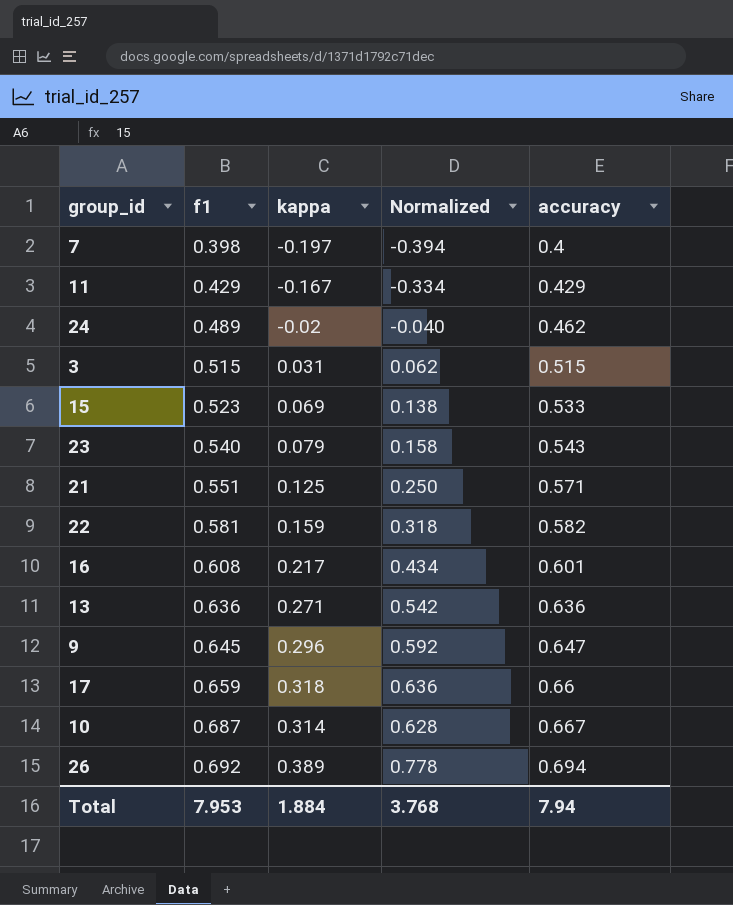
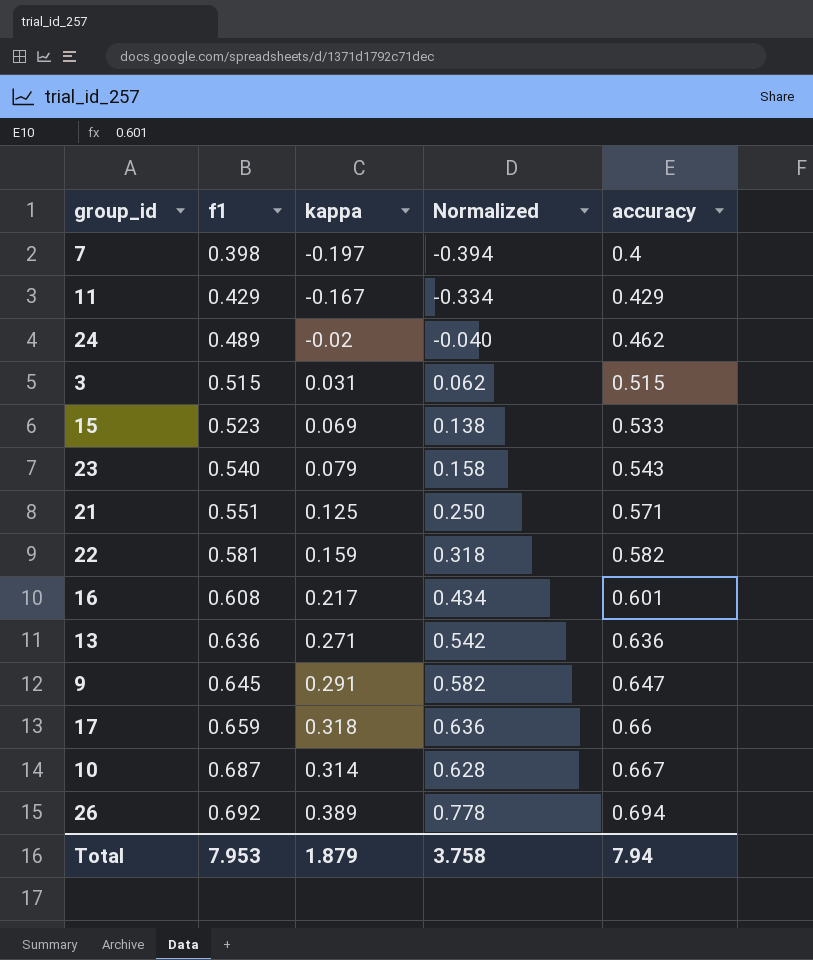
9 | kappa: 0.296 -> 0.291
9 | Normalized: 0.592 -> 0.582
Total | kappa: 1.884 -> 1.879
Total | Normalized: 3.768 -> 3.758

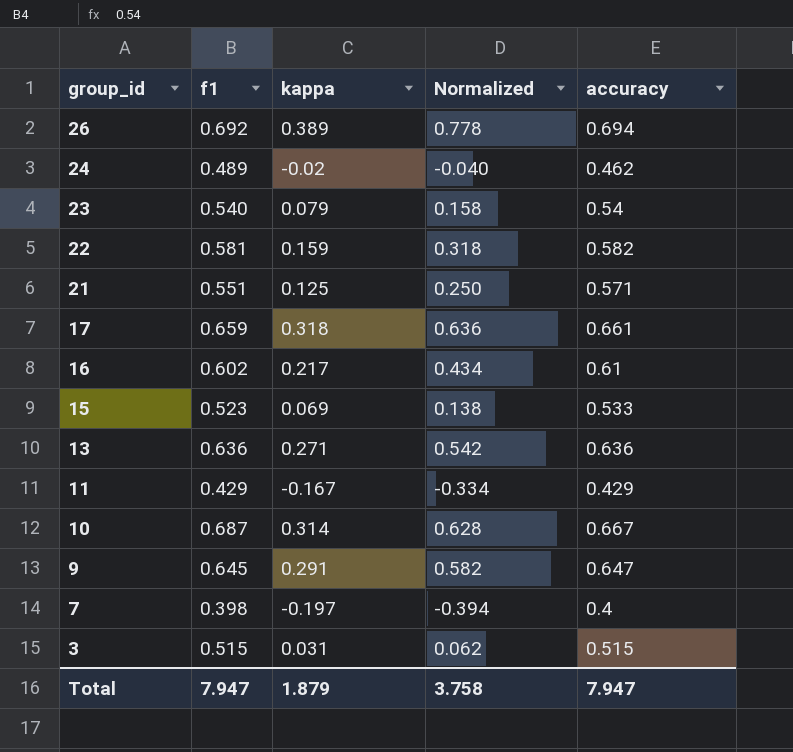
row order: f1 ascending -> group_id descending
23 | accuracy: 0.543 -> 0.54
17 | accuracy: 0.66 -> 0.661
16 | f1: 0.608 -> 0.602
16 | accuracy: 0.601 -> 0.61
Total | f1: 7.953 -> 7.947
Total | accuracy: 7.94 -> 7.947

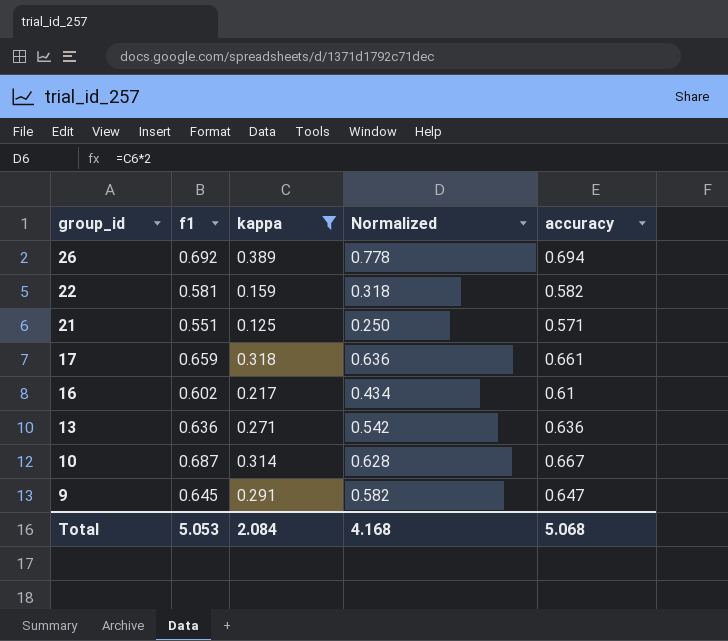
filter: none -> kappa >= 0.125
Total | f1: 7.947 -> 5.053
Total | kappa: 1.879 -> 2.084
Total | Normalized: 3.758 -> 4.168
Total | accuracy: 7.947 -> 5.068

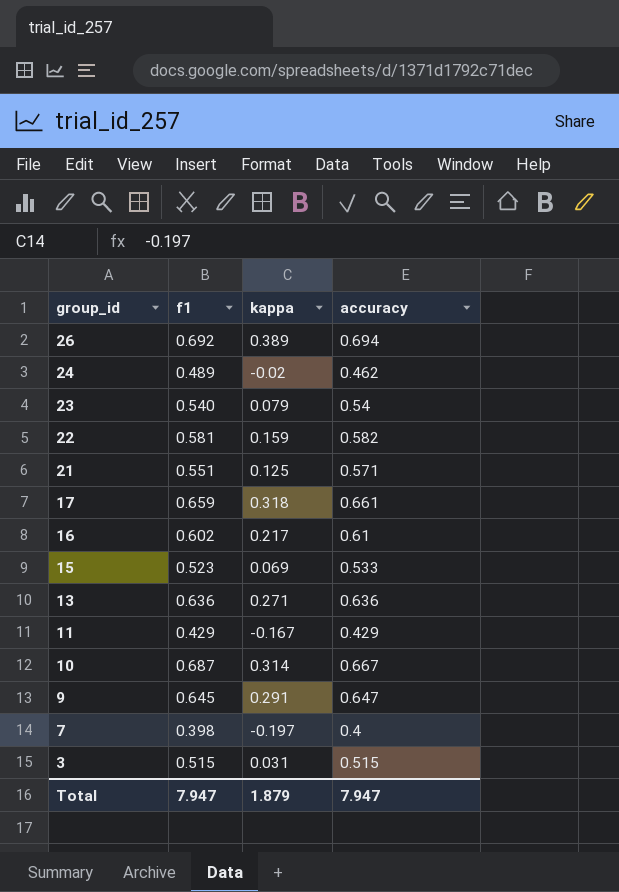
filter: kappa >= 0.125 -> none
column Normalized | formula: [kappa] * 2 -> none
Total | f1: 5.053 -> 7.947
Total | kappa: 2.084 -> 1.879
Total | accuracy: 5.068 -> 7.947

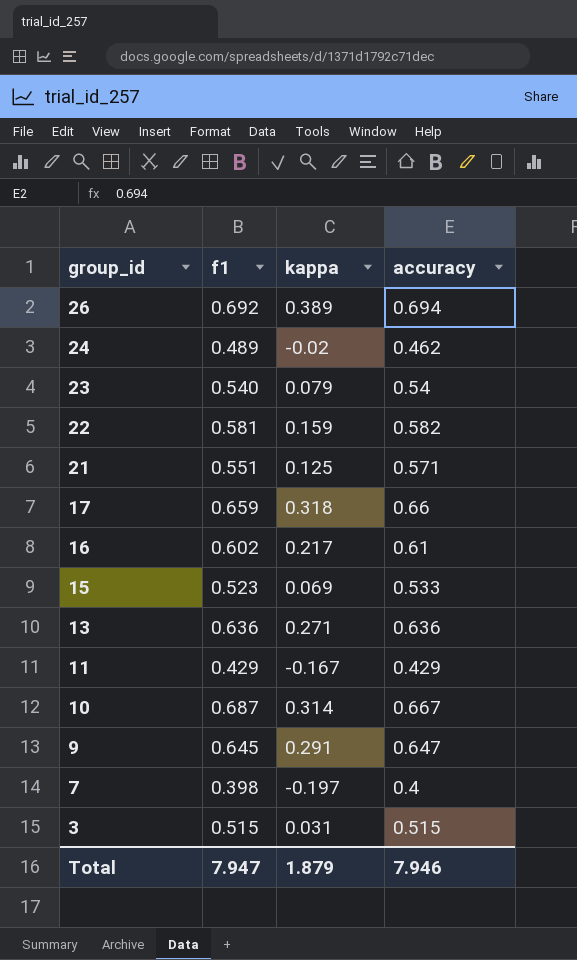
17 | accuracy: 0.661 -> 0.66
Total | accuracy: 7.947 -> 7.946

